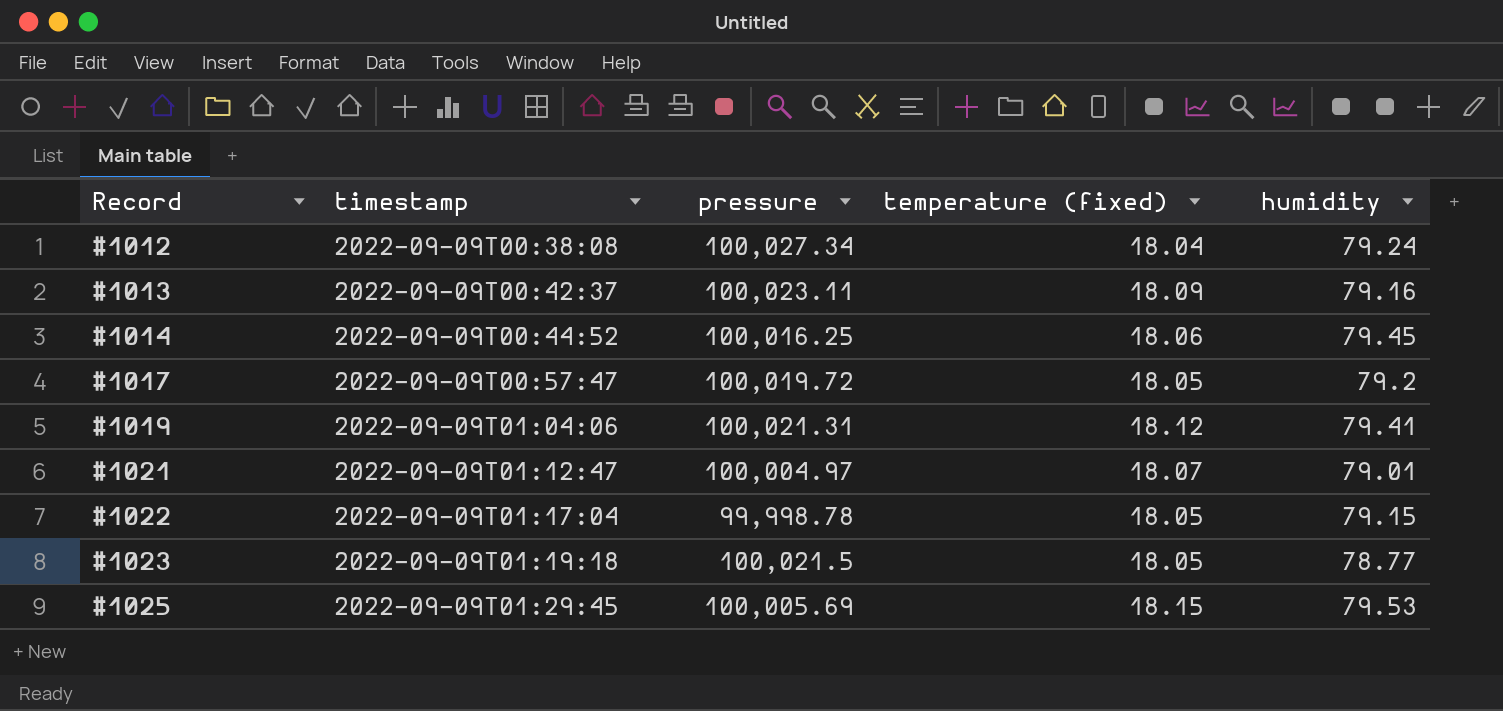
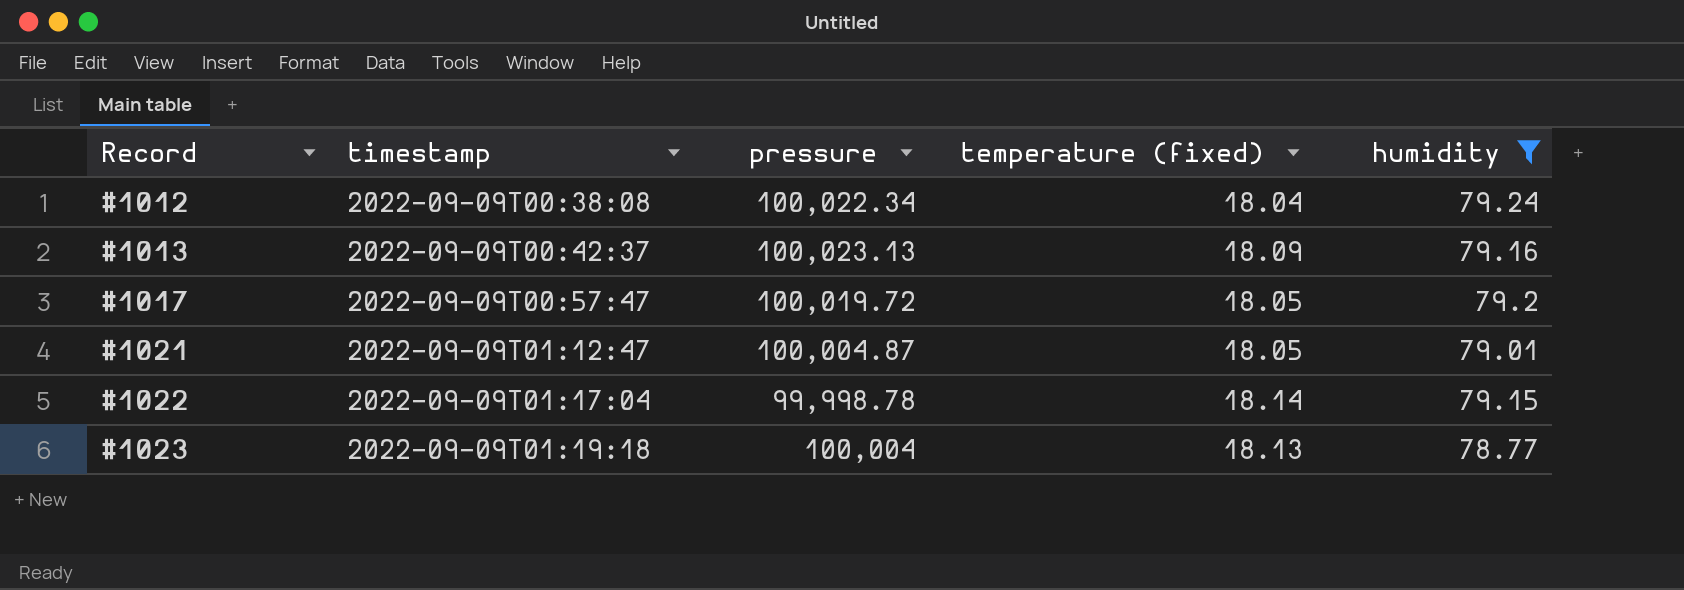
filter: none -> humidity <= 79.24
#1012 | pressure: 100,027.34 -> 100,022.34
#1013 | pressure: 100,023.11 -> 100,023.13
#1021 | pressure: 100,004.97 -> 100,004.87
#1021 | temperature (fixed): 18.07 -> 18.05
#1022 | temperature (fixed): 18.05 -> 18.14
#1023 | pressure: 100,021.5 -> 100,004
#1023 | temperature (fixed): 18.05 -> 18.13

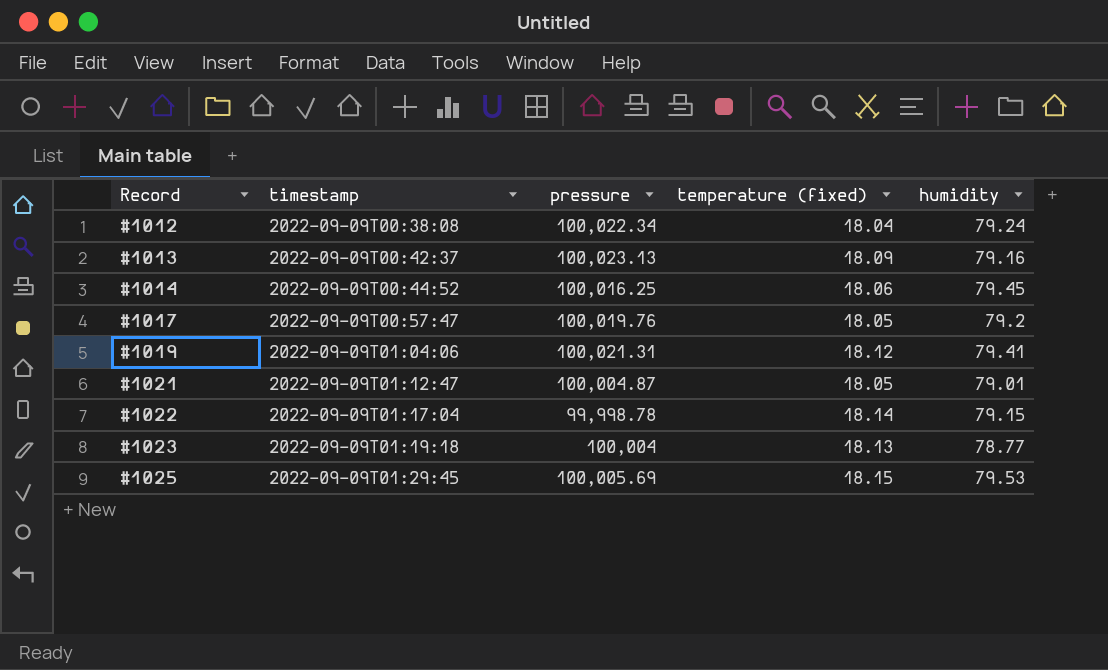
filter: humidity <= 79.24 -> none
#1017 | pressure: 100,019.72 -> 100,019.76

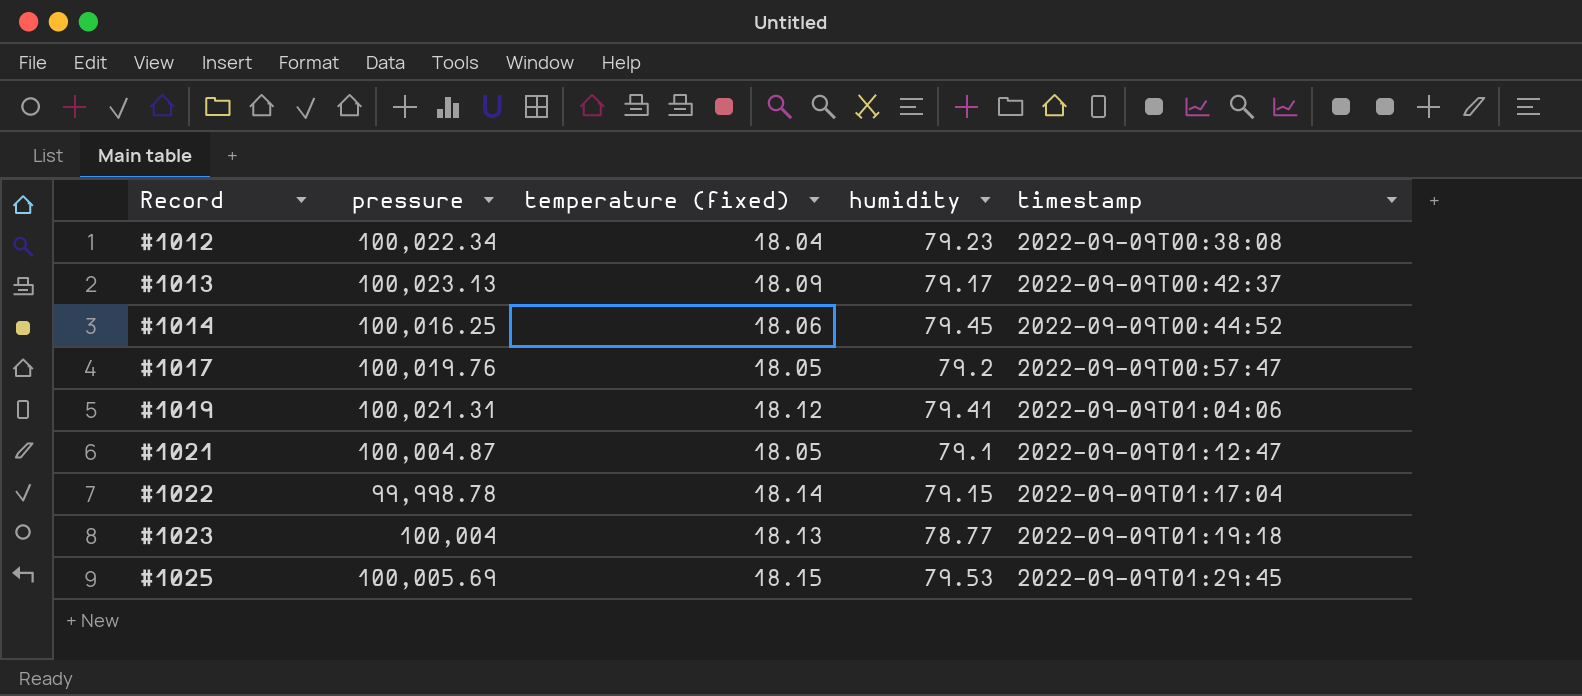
column timestamp | position: 2 -> 5
#1012 | humidity: 79.24 -> 79.23
#1013 | humidity: 79.16 -> 79.17
#1021 | humidity: 79.01 -> 79.1

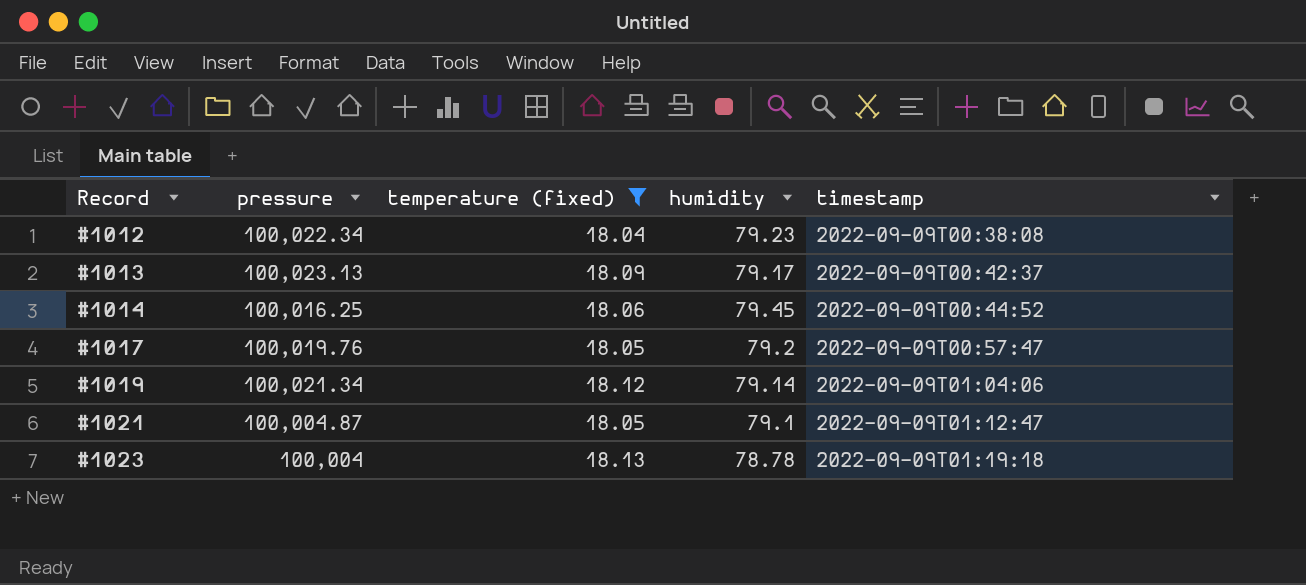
filter: none -> temperature (fixed) <= 18.13
#1019 | pressure: 100,021.31 -> 100,021.34
#1019 | humidity: 79.41 -> 79.14
#1023 | humidity: 78.77 -> 78.78

